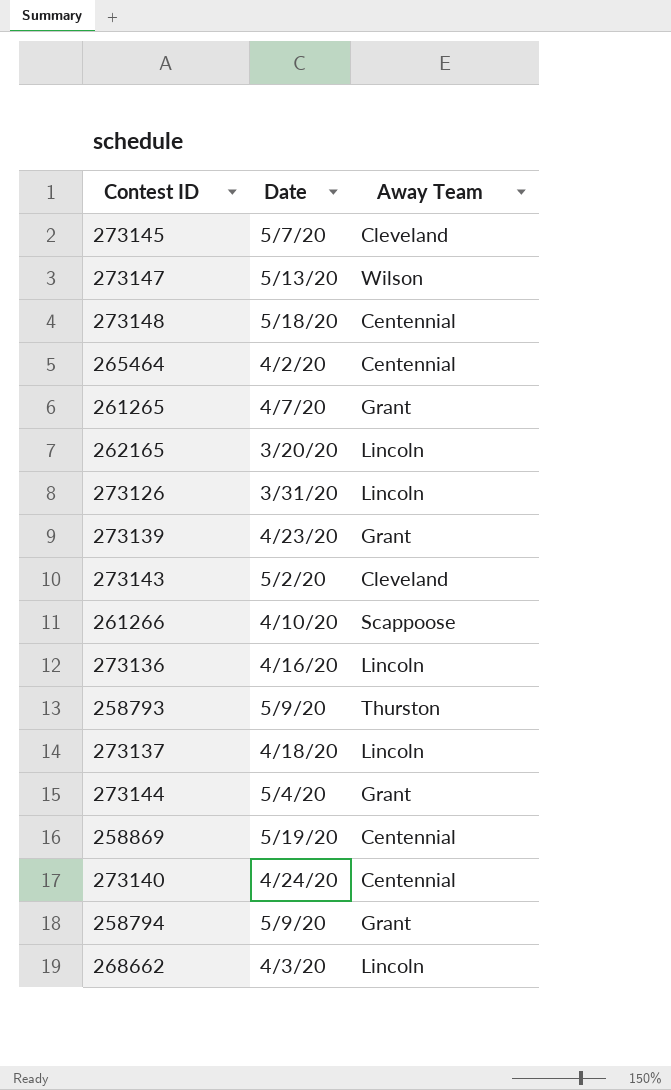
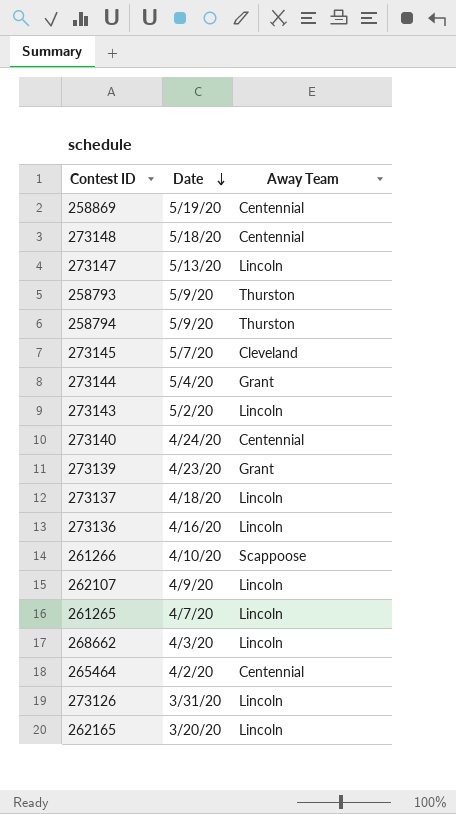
row order: none -> Date descending
273147 | Away Team: Wilson -> Lincoln
258794 | Away Team: Grant -> Thurston
273143 | Away Team: Cleveland -> Lincoln
row 262107: none -> 4/9/20 | Lincoln
261265 | Away Team: Grant -> Lincoln

